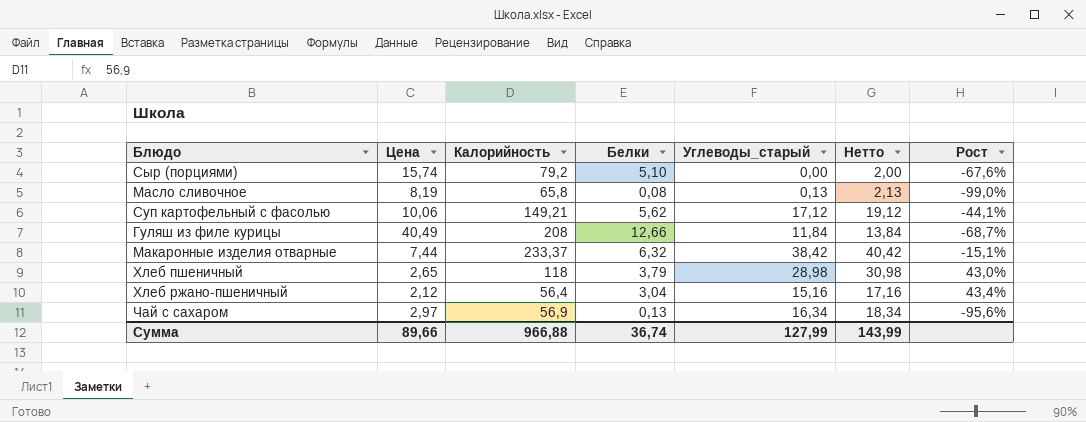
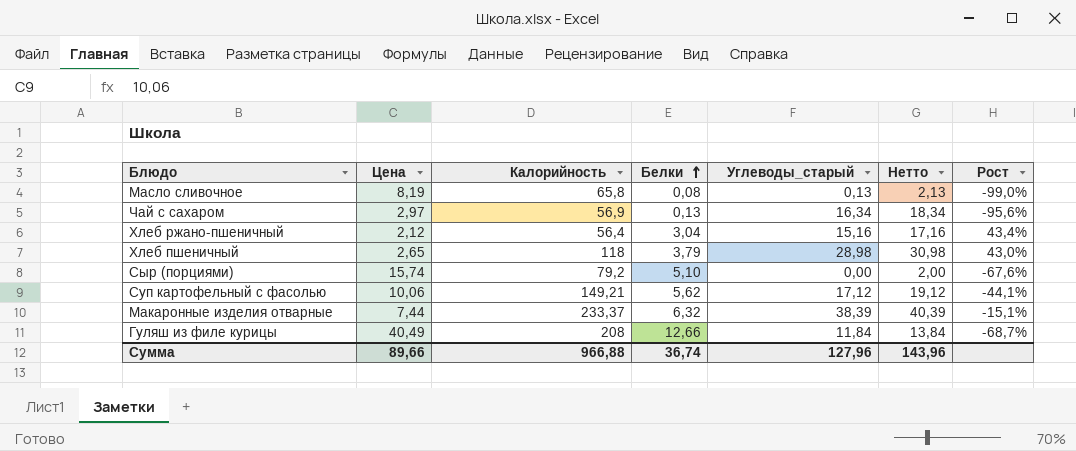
row order: none -> Белки ascending
Макаронные изделия отварные | Углеводы_старый: 38,42 -> 38,39
Макаронные изделия отварные | Нетто: 40,42 -> 40,39
Сумма | Углеводы_старый: 127,99 -> 127,96
Сумма | Нетто: 143,99 -> 143,96

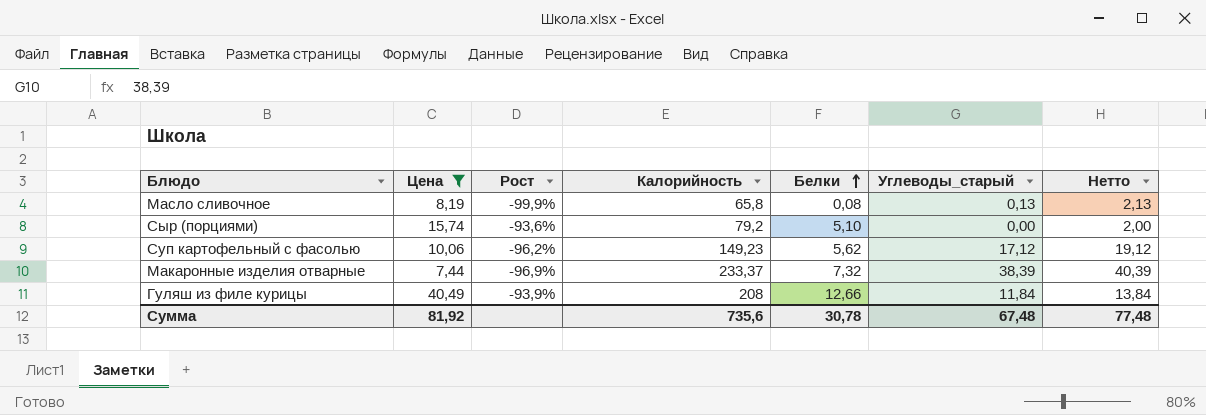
filter: none -> Цена >= 7,44
column Рост | formula: ([Белки] - [Цена]) / [Цена] -> ([Белки] - [Калорийность]) / [Калорийность]
column Рост | position: 7 -> 3
Суп картофельный с фасолью | Калорийность: 149,21 -> 149,23
Макаронные изделия отварные | Белки: 6,32 -> 7,32
Сумма | Цена: 89,66 -> 81,92
Сумма | Калорийность: 966,88 -> 735,6
Сумма | Белки: 36,74 -> 30,78
Сумма | Углеводы_старый: 127,96 -> 67,48
Сумма | Нетто: 143,96 -> 77,48

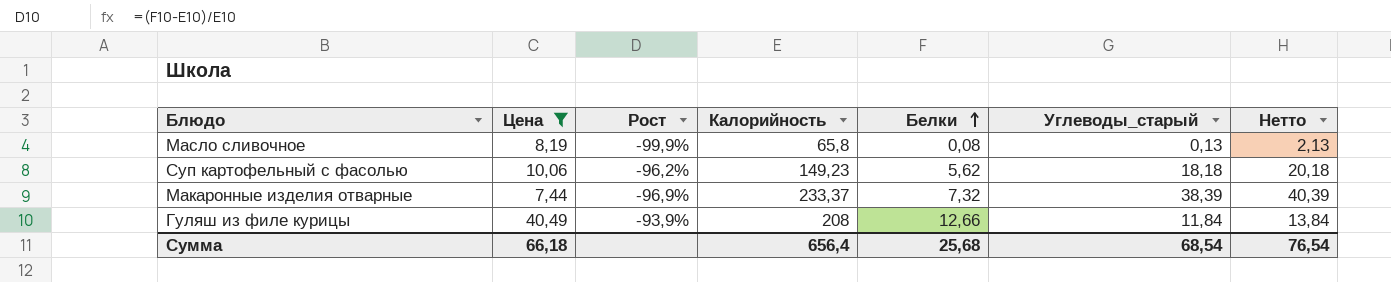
row Сыр (порциями): 15,74 | -93,6% | 79,2 | 5,10 | 0,00 | 2,00 -> none
Суп картофельный с фасолью | Углеводы_старый: 17,12 -> 18,18
Суп картофельный с фасолью | Нетто: 19,12 -> 20,18
Сумма | Цена: 81,92 -> 66,18
Сумма | Калорийность: 735,6 -> 656,4
Сумма | Белки: 30,78 -> 25,68
Сумма | Углеводы_старый: 67,48 -> 68,54
Сумма | Нетто: 77,48 -> 76,54

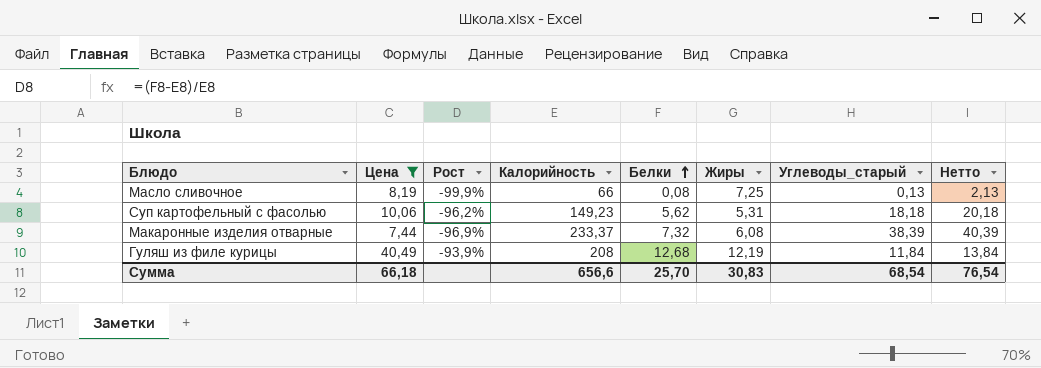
column Жиры | position: none -> 6
Масло сливочное | Калорийность: 65,8 -> 66
Гуляш из филе курицы | Белки: 12,66 -> 12,68
Сумма | Калорийность: 656,4 -> 656,6
Сумма | Белки: 25,68 -> 25,70

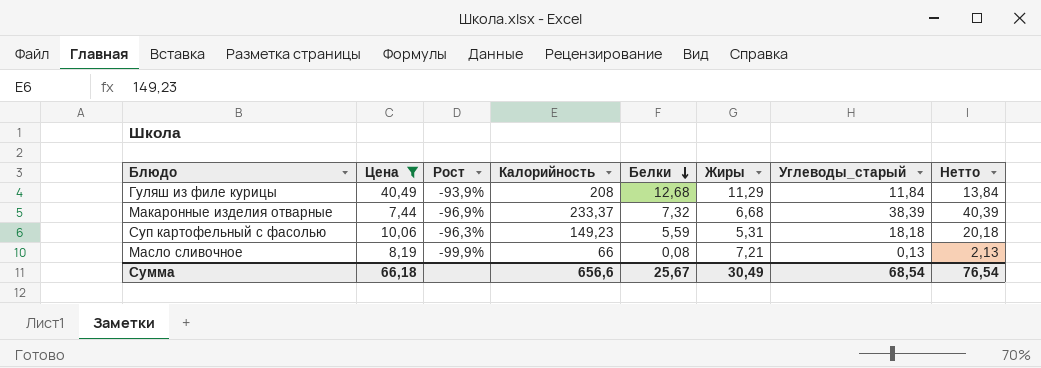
row order: Белки ascending -> Белки descending
Гуляш из филе курицы | Жиры: 12,19 -> 11,29
Макаронные изделия отварные | Жиры: 6,08 -> 6,68
Суп картофельный с фасолью | Рост: -96,2% -> -96,3%
Суп картофельный с фасолью | Белки: 5,62 -> 5,59
Масло сливочное | Жиры: 7,25 -> 7,21
Сумма | Белки: 25,70 -> 25,67
Сумма | Жиры: 30,83 -> 30,49

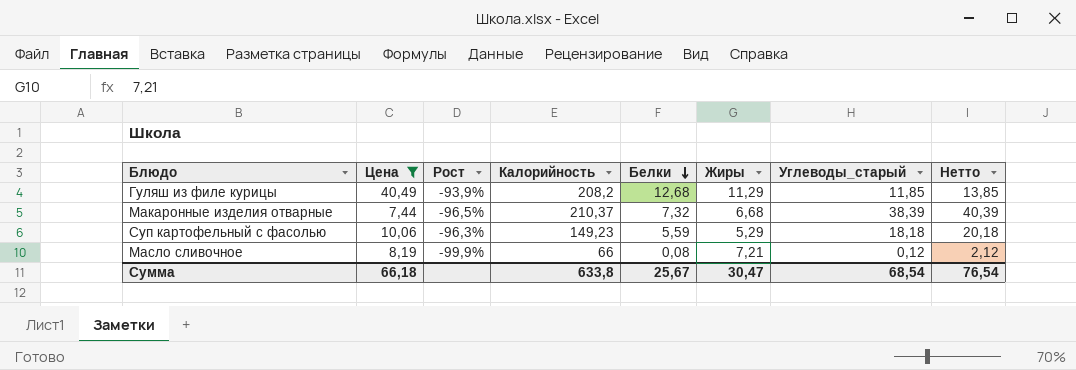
Гуляш из филе курицы | Калорийность: 208 -> 208,2
Гуляш из филе курицы | Углеводы_старый: 11,84 -> 11,85
Гуляш из филе курицы | Нетто: 13,84 -> 13,85
Макаронные изделия отварные | Рост: -96,9% -> -96,5%
Макаронные изделия отварные | Калорийность: 233,37 -> 210,37
Суп картофельный с фасолью | Жиры: 5,31 -> 5,29
Масло сливочное | Углеводы_старый: 0,13 -> 0,12
Масло сливочное | Нетто: 2,13 -> 2,12
Сумма | Калорийность: 656,6 -> 633,8
Сумма | Жиры: 30,49 -> 30,47

